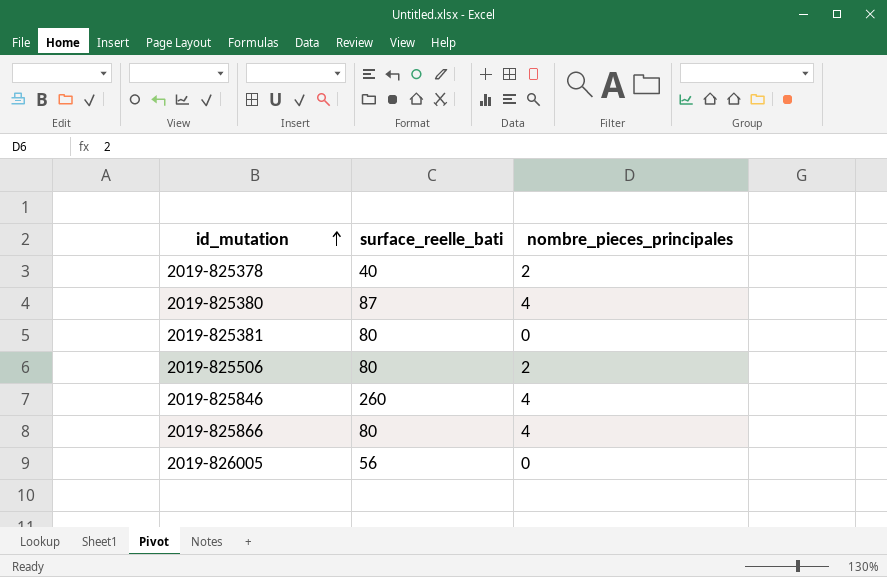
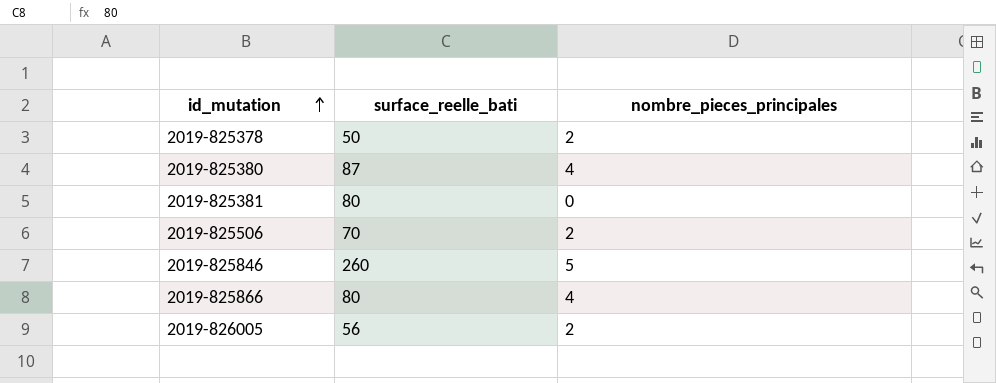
2019-825378 | surface_reelle_bati: 40 -> 50
2019-825506 | surface_reelle_bati: 80 -> 70
2019-825846 | nombre_pieces_principales: 4 -> 5
2019-826005 | nombre_pieces_principales: 0 -> 2

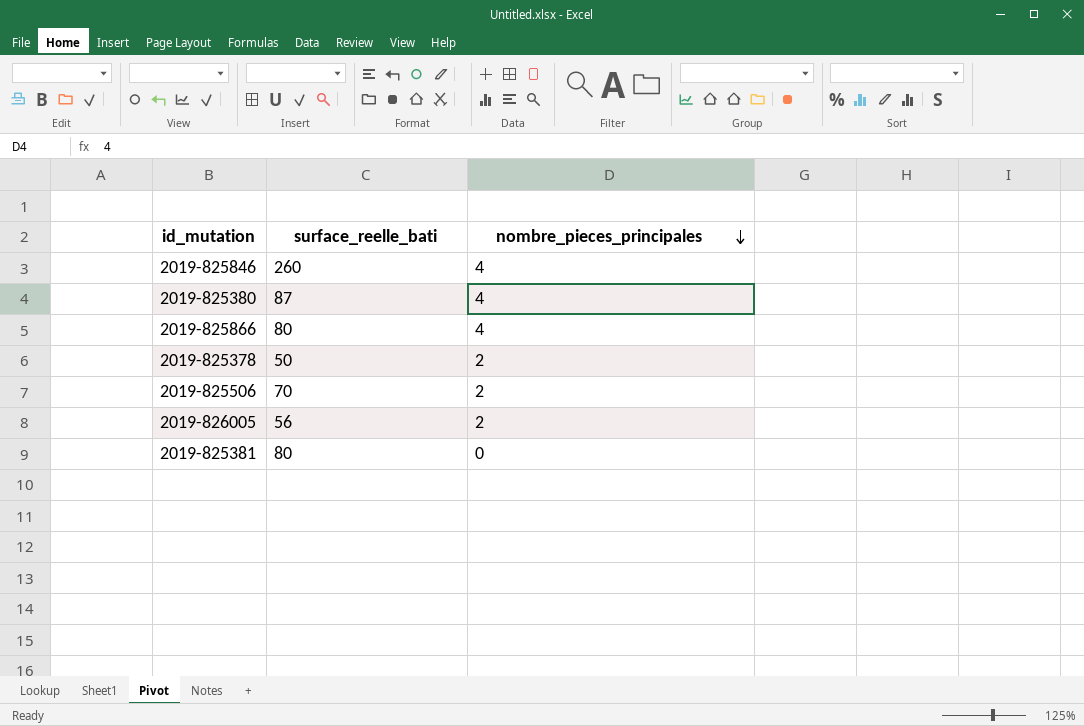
row order: id_mutation ascending -> nombre_pieces_principales descending
2019-825846 | nombre_pieces_principales: 5 -> 4

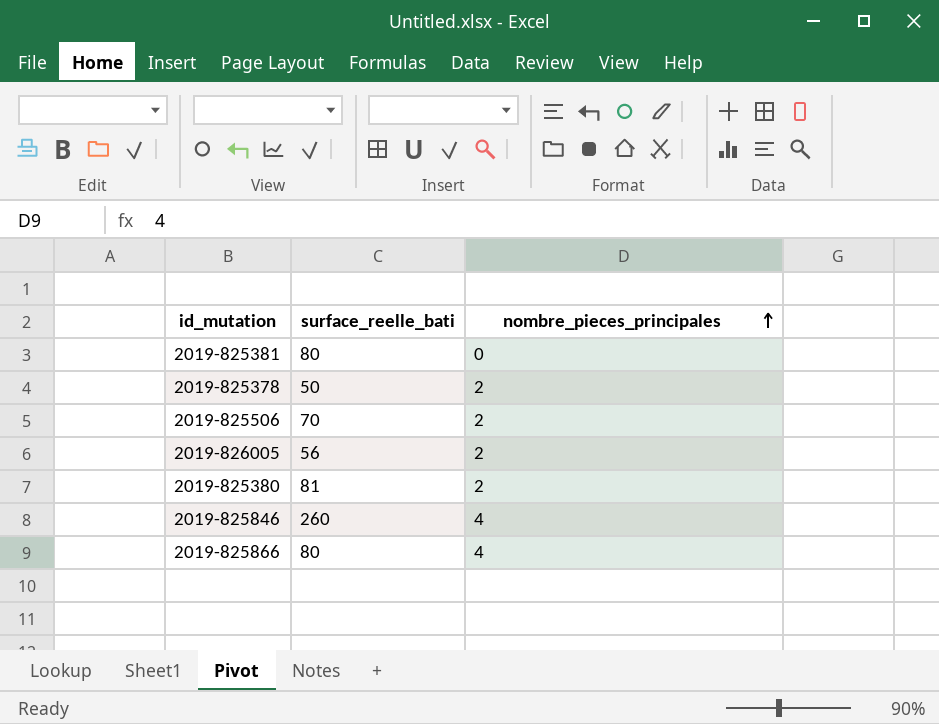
row order: nombre_pieces_principales descending -> nombre_pieces_principales ascending
2019-825380 | surface_reelle_bati: 87 -> 81
2019-825380 | nombre_pieces_principales: 4 -> 2

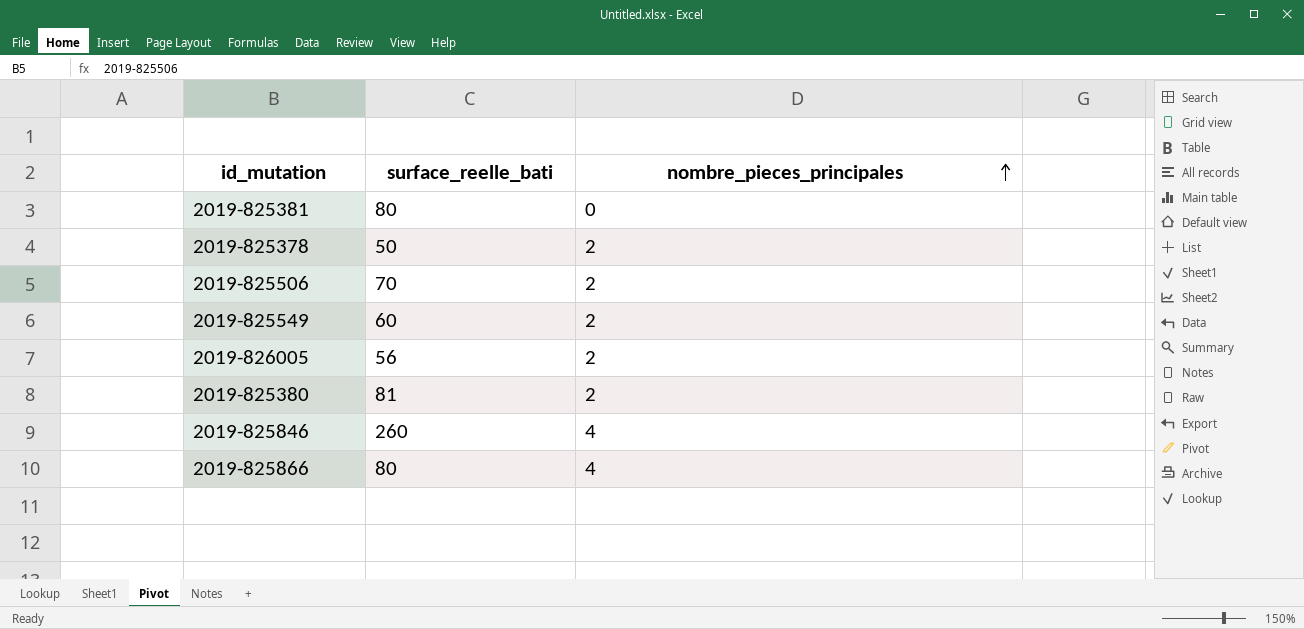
row 2019-825549: none -> 60 | 2

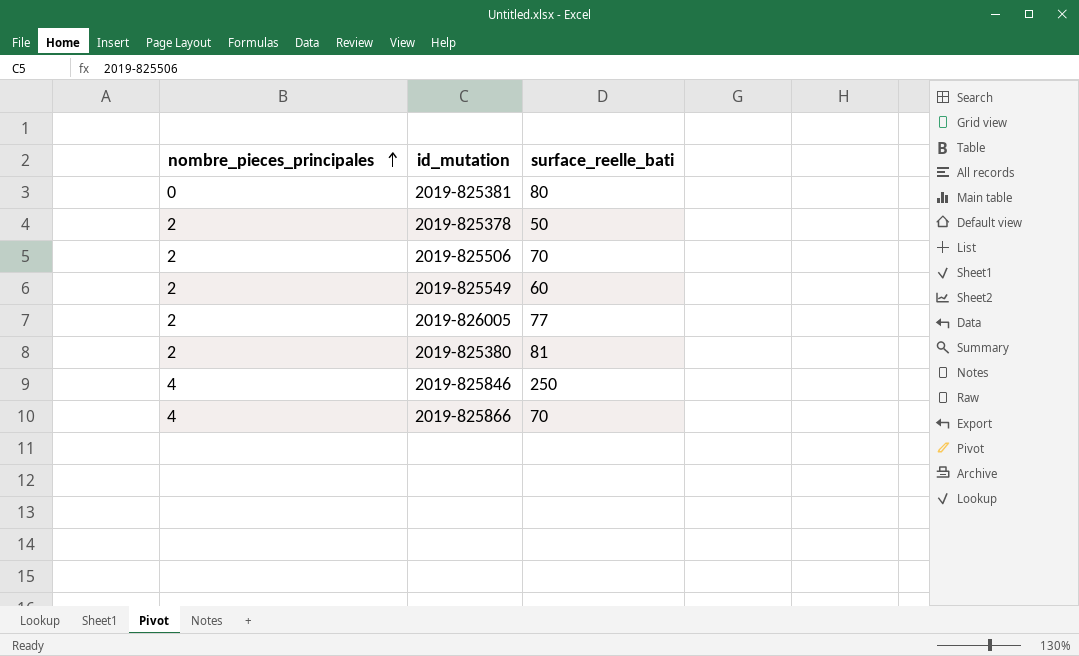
column nombre_pieces_principales | position: 3 -> 1
2019-826005 | surface_reelle_bati: 56 -> 77
2019-825846 | surface_reelle_bati: 260 -> 250
2019-825866 | surface_reelle_bati: 80 -> 70

